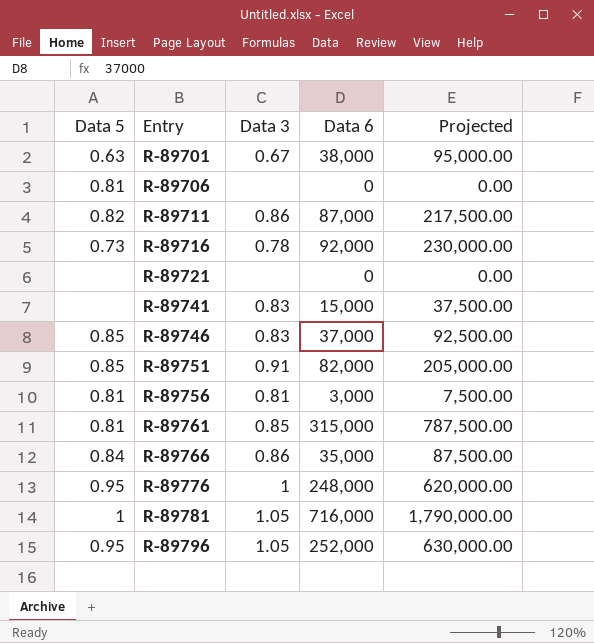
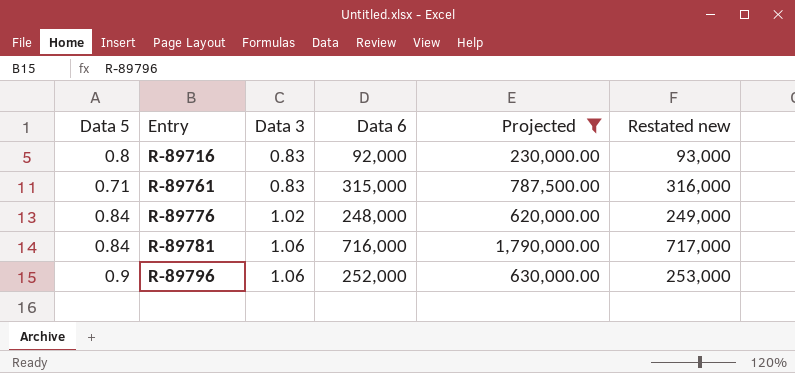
filter: none -> Projected >= 230,000.00
column Restated new | formula: none -> [Data 6] + 1000
R-89716 | Data 5: 0.73 -> 0.8
R-89716 | Data 3: 0.78 -> 0.83
R-89761 | Data 5: 0.81 -> 0.71
R-89761 | Data 3: 0.85 -> 0.83
R-89776 | Data 5: 0.95 -> 0.84
R-89776 | Data 3: 1 -> 1.02
R-89781 | Data 5: 1 -> 0.84
R-89781 | Data 3: 1.05 -> 1.06
R-89796 | Data 5: 0.95 -> 0.9
R-89796 | Data 3: 1.05 -> 1.06

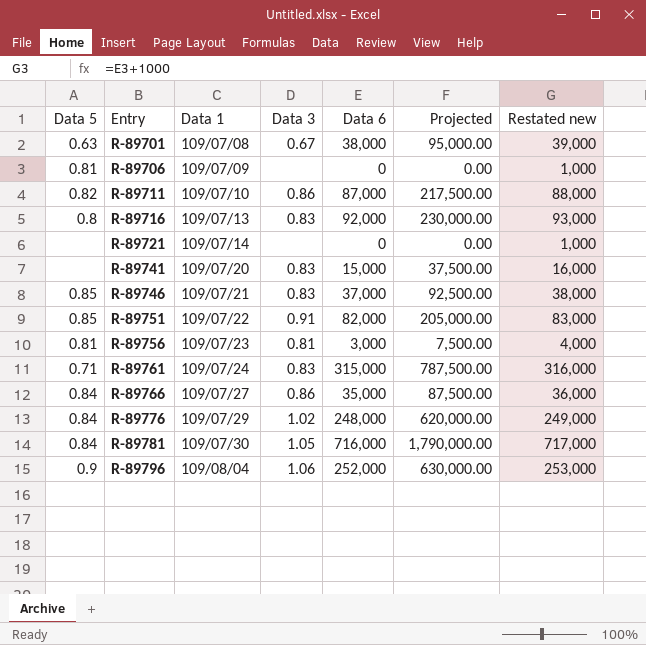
filter: Projected >= 230,000.00 -> none
column Data 1 | position: none -> 3
R-89781 | Data 3: 1.06 -> 1.05

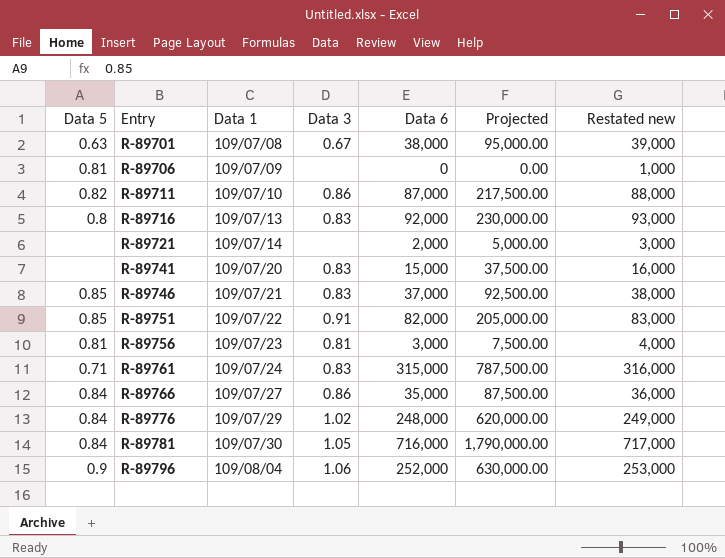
R-89721 | Data 6: 0 -> 2,000
R-89721 | Projected: 0.00 -> 5,000.00
R-89721 | Restated new: 1,000 -> 3,000

